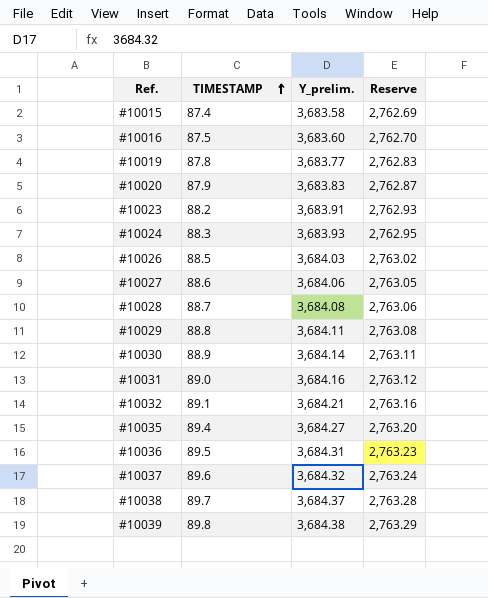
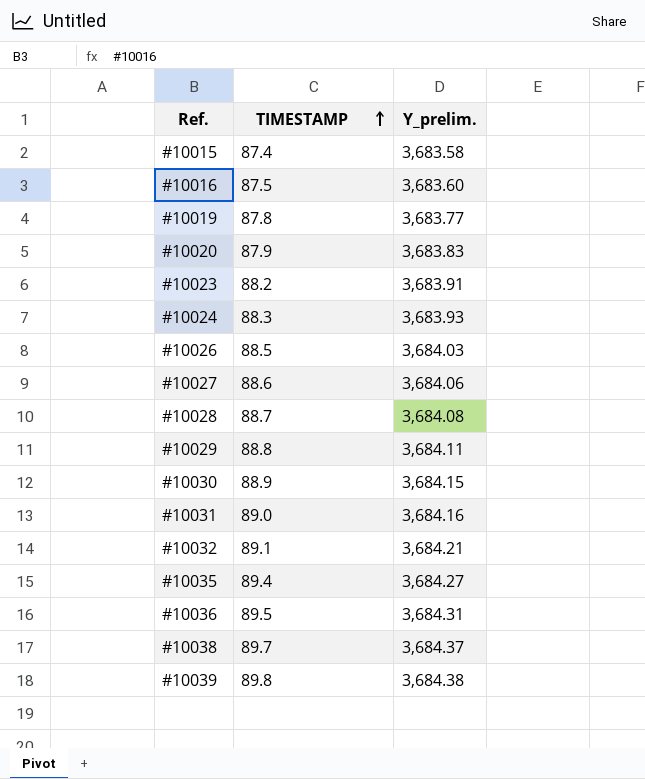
column Reserve | formula: [Y_prelim.] * 0.75 -> none
row #10037: 89.6 | 3,684.32 | 2,763.24 -> none
#10030 | Y_prelim.: 3,684.14 -> 3,684.15

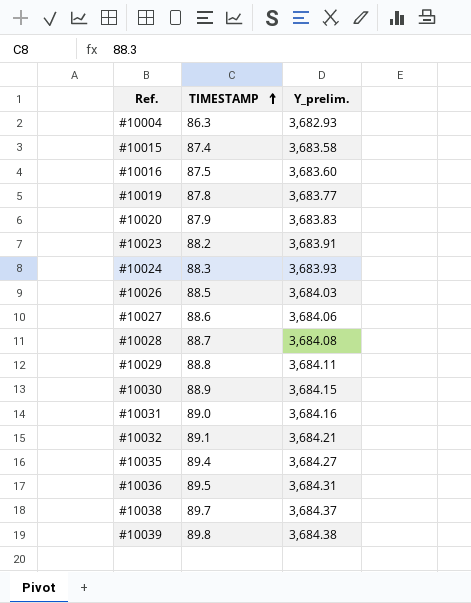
row #10004: none -> 86.3 | 3,682.93

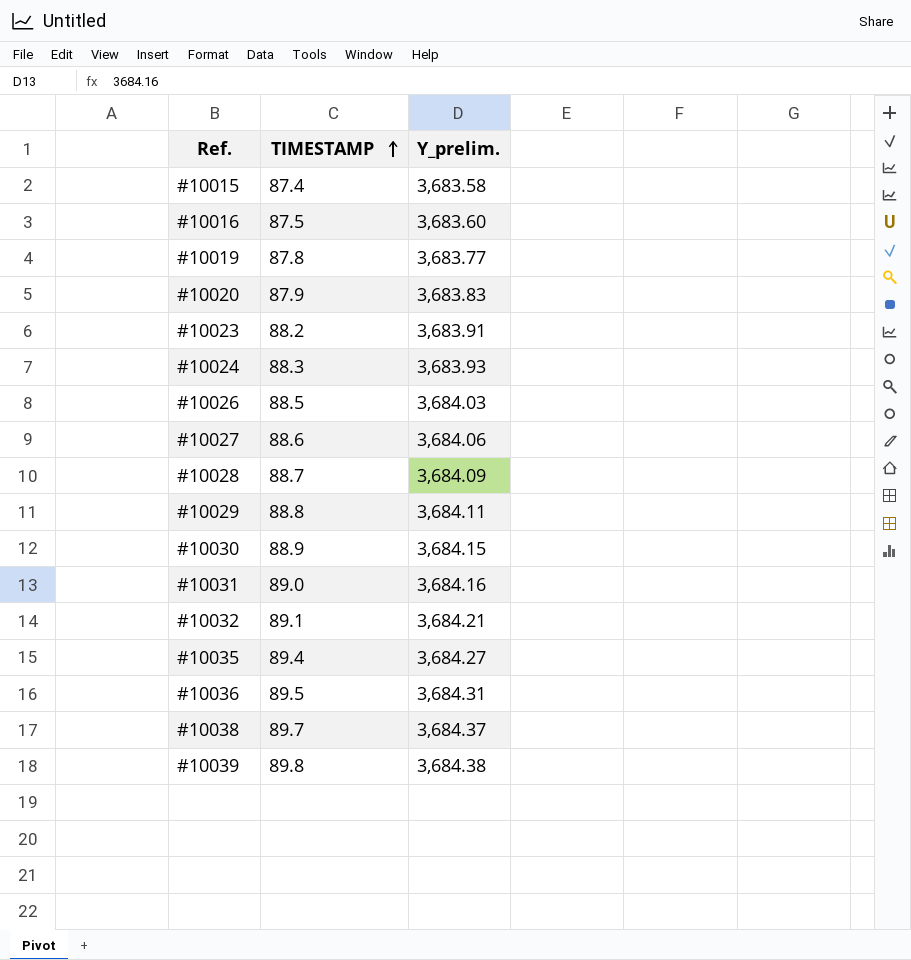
row #10004: 86.3 | 3,682.93 -> none
#10028 | Y_prelim.: 3,684.08 -> 3,684.09

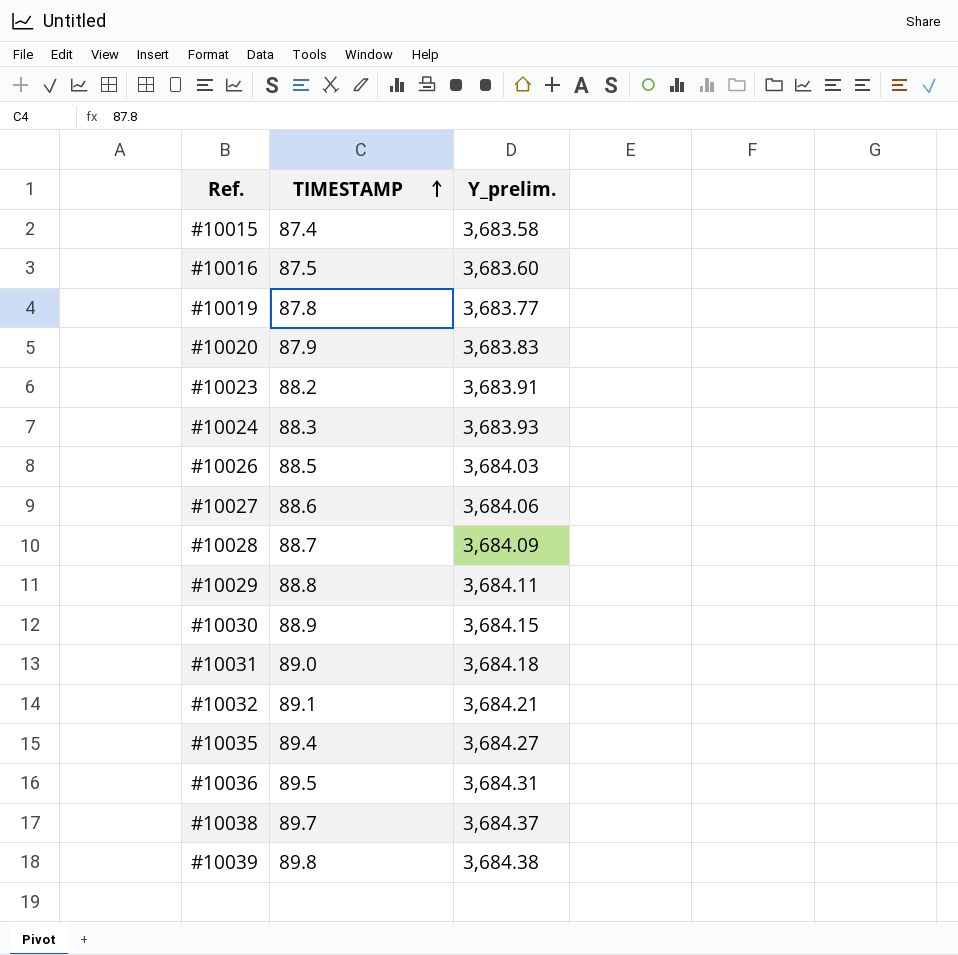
#10031 | Y_prelim.: 3,684.16 -> 3,684.18

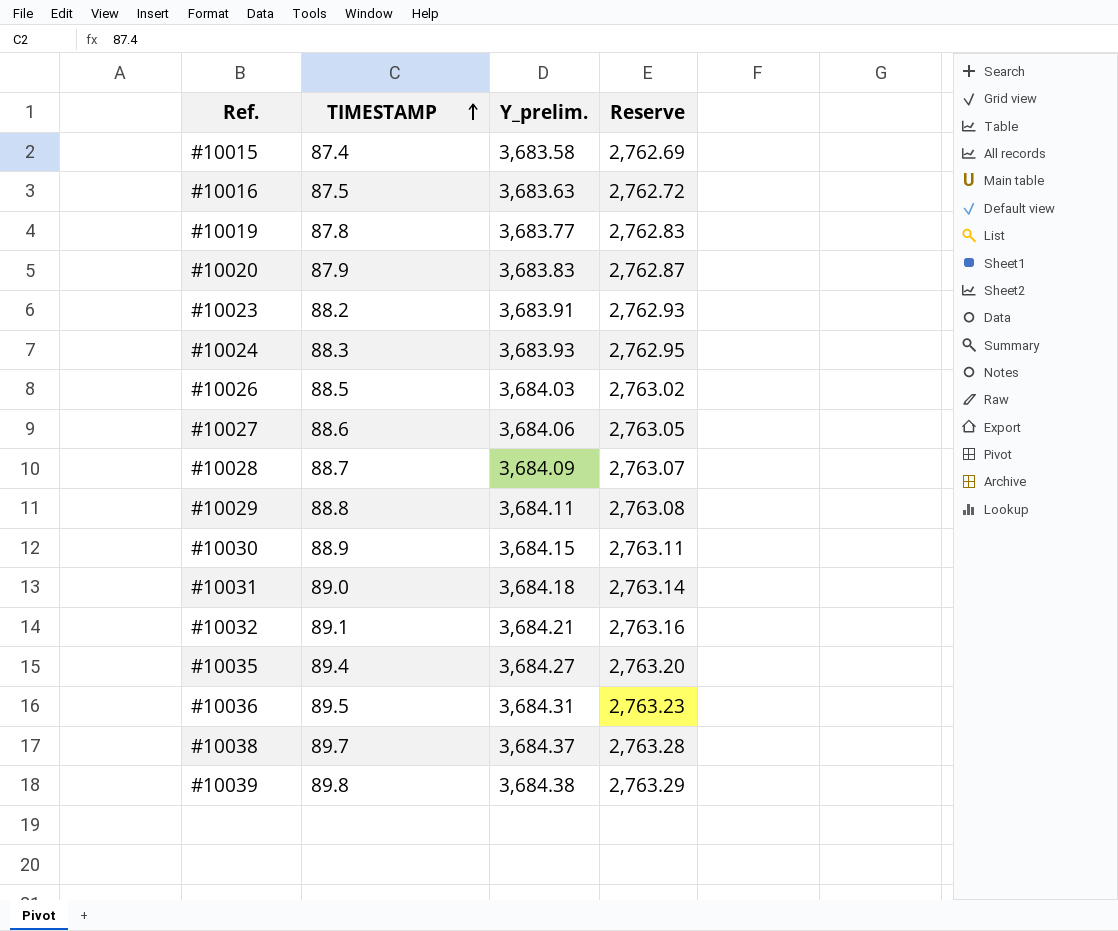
column Reserve | formula: none -> [Y_prelim.] * 0.75
#10016 | Y_prelim.: 3,683.60 -> 3,683.63

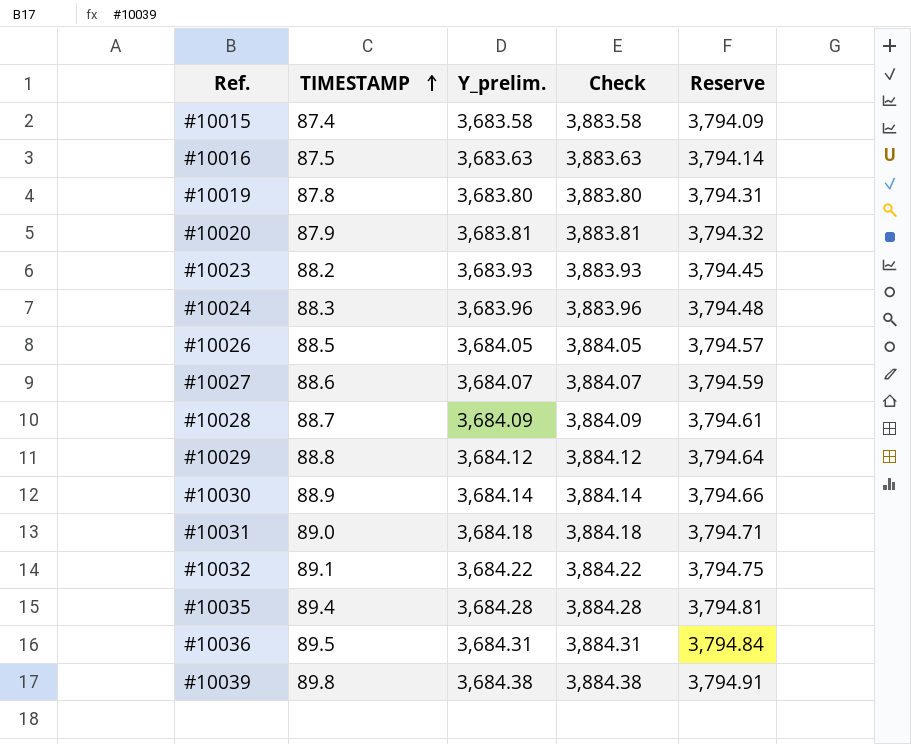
column Check | formula: none -> [Y_prelim.] + 200
column Reserve | formula: [Y_prelim.] * 0.75 -> [Y_prelim.] * 1.03
row #10038: 89.7 | 3,684.37 | 2,763.28 -> none
#10019 | Y_prelim.: 3,683.77 -> 3,683.80
#10020 | Y_prelim.: 3,683.83 -> 3,683.81
#10023 | Y_prelim.: 3,683.91 -> 3,683.93
#10024 | Y_prelim.: 3,683.93 -> 3,683.96
#10026 | Y_prelim.: 3,684.03 -> 3,684.05
#10027 | Y_prelim.: 3,684.06 -> 3,684.07
#10029 | Y_prelim.: 3,684.11 -> 3,684.12
#10030 | Y_prelim.: 3,684.15 -> 3,684.14
#10032 | Y_prelim.: 3,684.21 -> 3,684.22
#10035 | Y_prelim.: 3,684.27 -> 3,684.28

